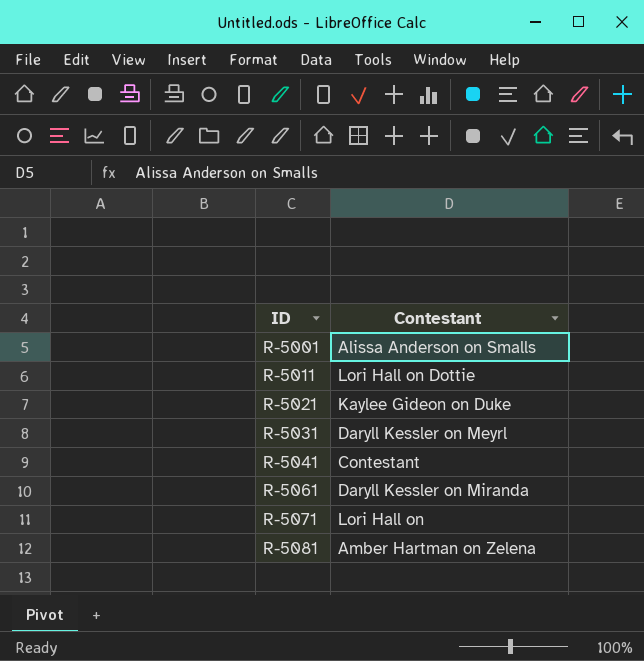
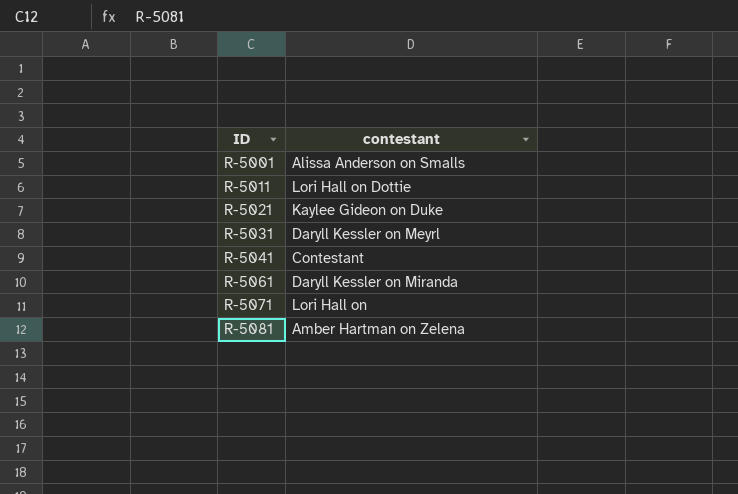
column name: Contestant -> contestant

